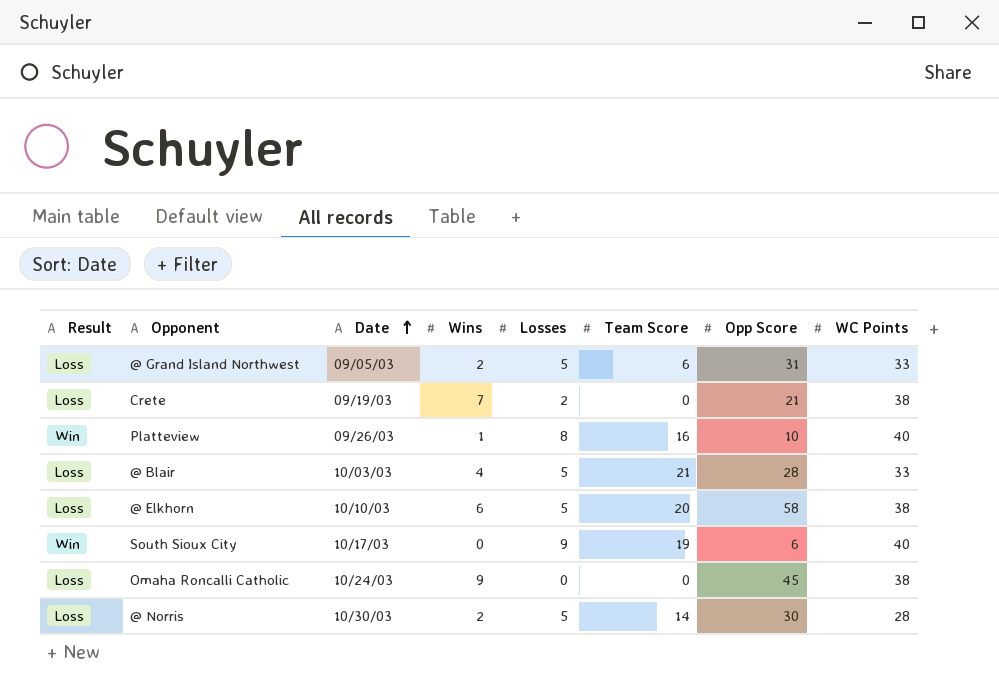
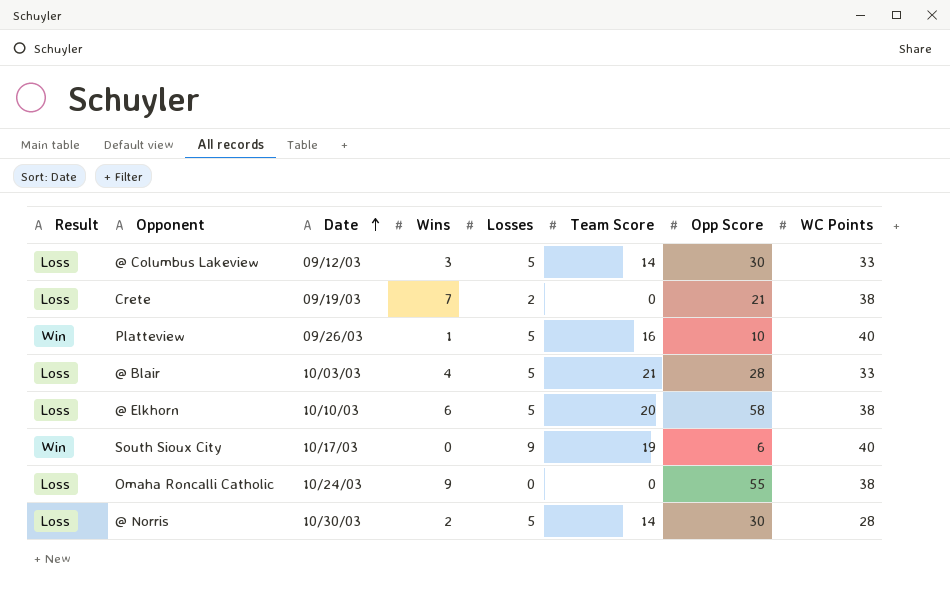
row @ Grand Island Northwest: Loss | 09/05/03 | 2 | 5 | 6 | 31 | 33 -> none
row @ Columbus Lakeview: none -> Loss | 09/12/03 | 3 | 5 | 14 | 30 | 33
Platteview | Losses: 8 -> 5
Omaha Roncalli Catholic | Opp Score: 45 -> 55

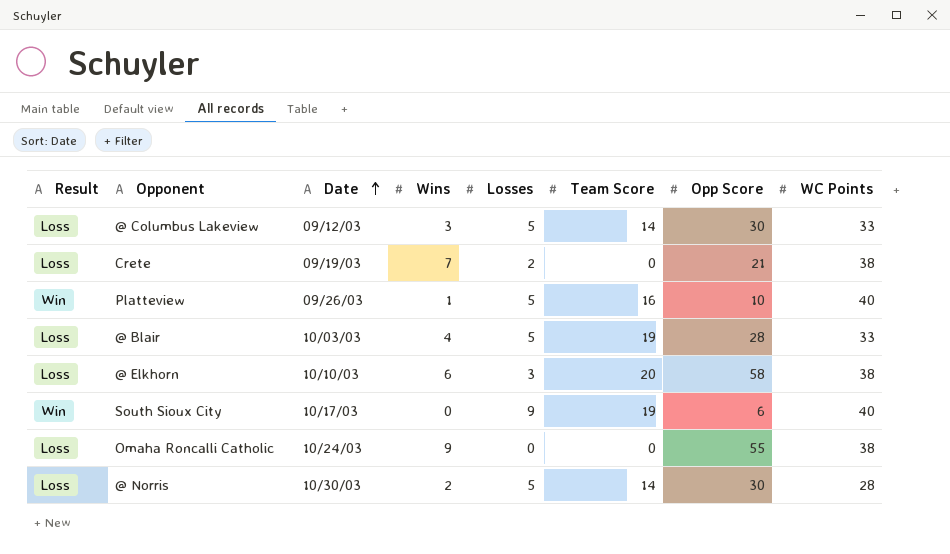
@ Blair | Team Score: 21 -> 19
@ Elkhorn | Losses: 5 -> 3

